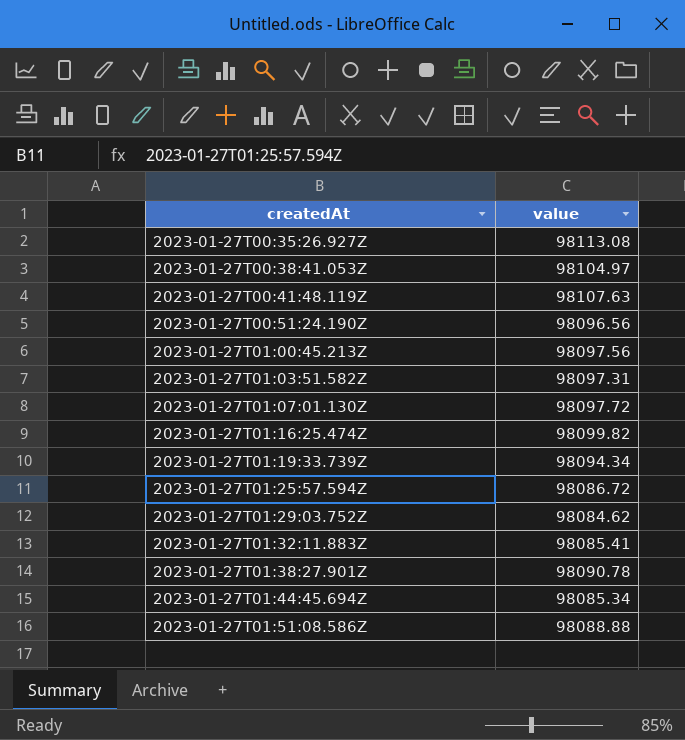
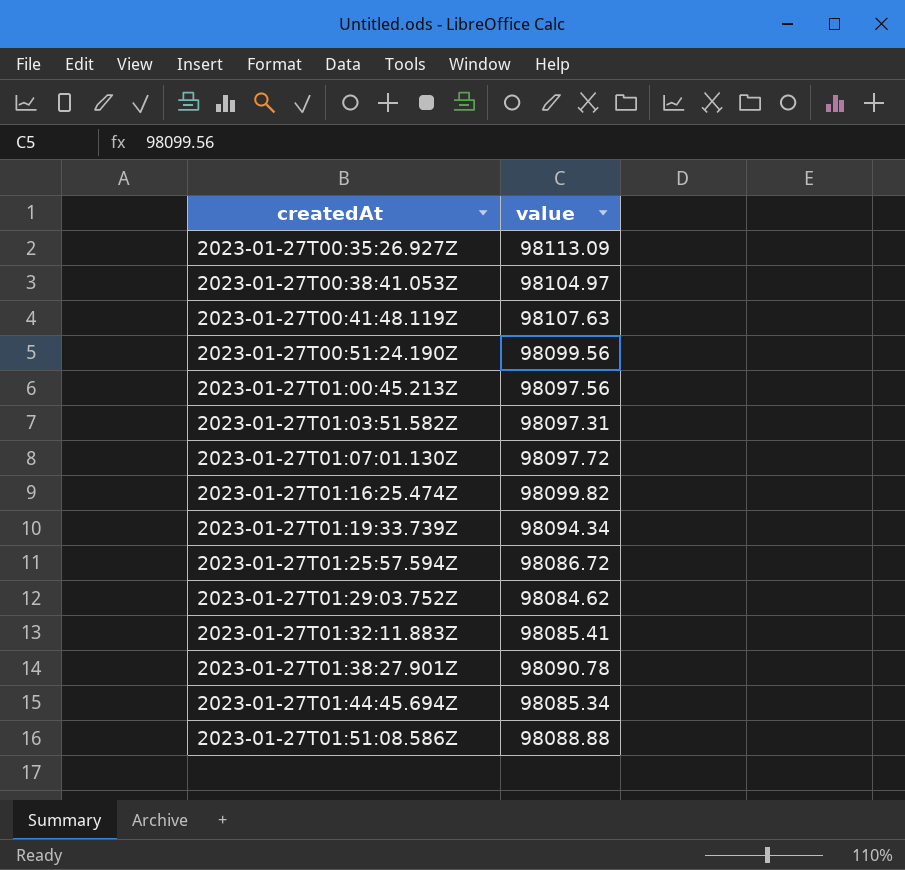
2023-01-27T00:35:26.927Z | value: 98113.08 -> 98113.09
2023-01-27T00:51:24.190Z | value: 98096.56 -> 98099.56

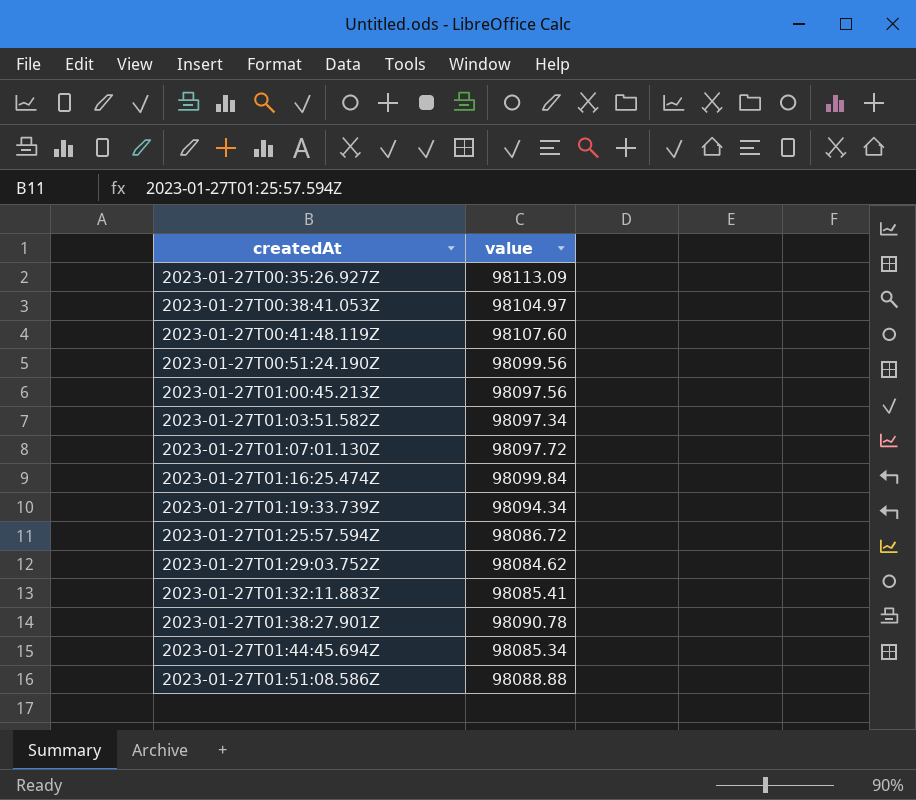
2023-01-27T00:41:48.119Z | value: 98107.63 -> 98107.60
2023-01-27T01:03:51.582Z | value: 98097.31 -> 98097.34
2023-01-27T01:16:25.474Z | value: 98099.82 -> 98099.84

